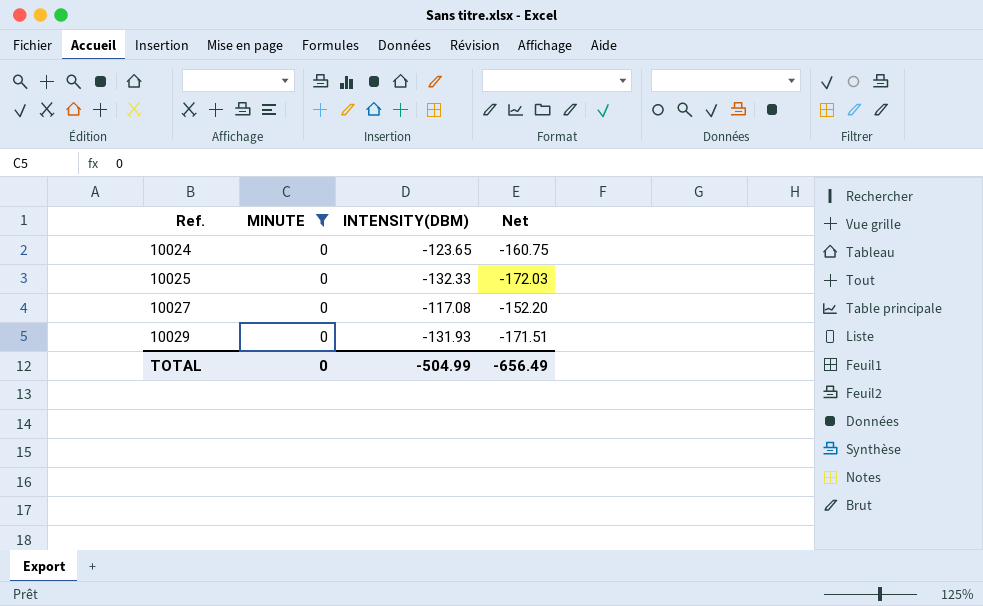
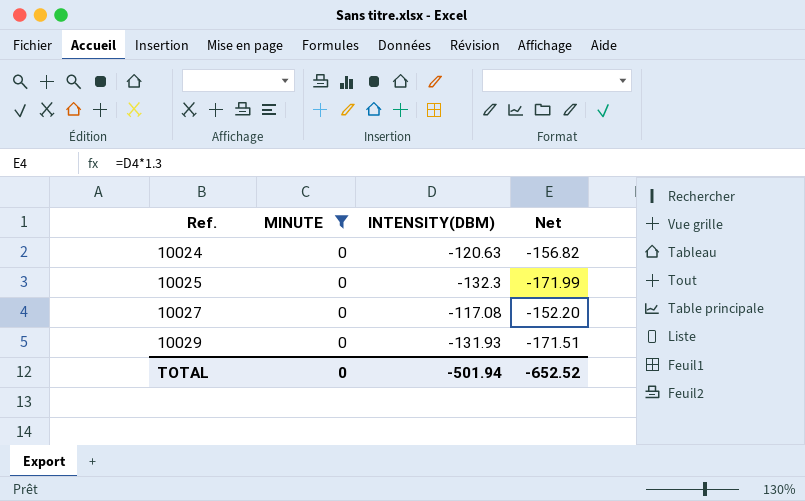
10024 | INTENSITY(DBM): -123.65 -> -120.63
10024 | Net: -160.75 -> -156.82
10025 | INTENSITY(DBM): -132.33 -> -132.3
10025 | Net: -172.03 -> -171.99
TOTAL | INTENSITY(DBM): -504.99 -> -501.94
TOTAL | Net: -656.49 -> -652.52

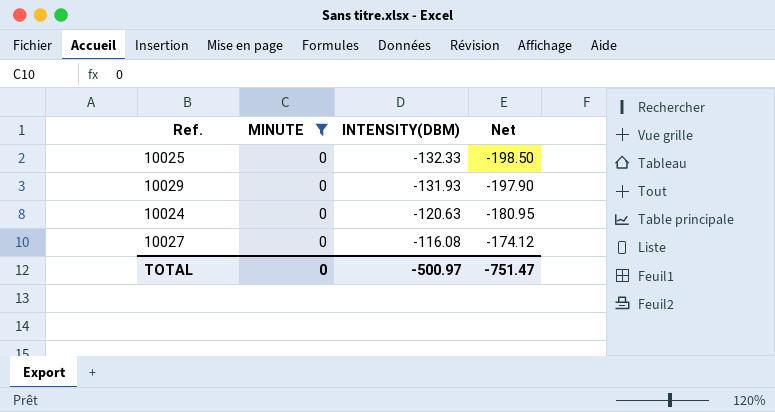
row order: Ref. ascending -> INTENSITY(DBM) ascending
column Net | formula: [INTENSITY(DBM)] * 1.3 -> [INTENSITY(DBM)] * 1.5
10025 | INTENSITY(DBM): -132.3 -> -132.33
10027 | INTENSITY(DBM): -117.08 -> -116.08
TOTAL | INTENSITY(DBM): -501.94 -> -500.97
TOTAL | Net: -652.52 -> -751.47

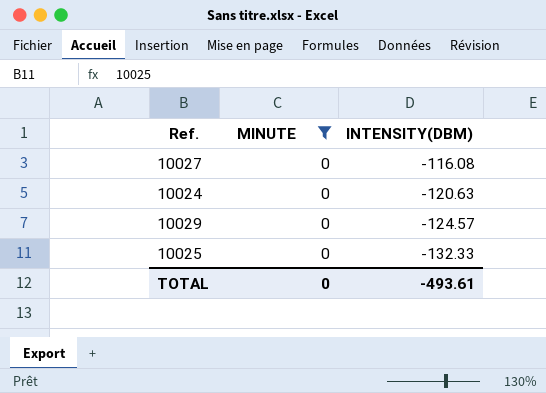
row order: INTENSITY(DBM) ascending -> INTENSITY(DBM) descending
column Net | formula: [INTENSITY(DBM)] * 1.5 -> none
10029 | INTENSITY(DBM): -131.93 -> -124.57
TOTAL | INTENSITY(DBM): -500.97 -> -493.61

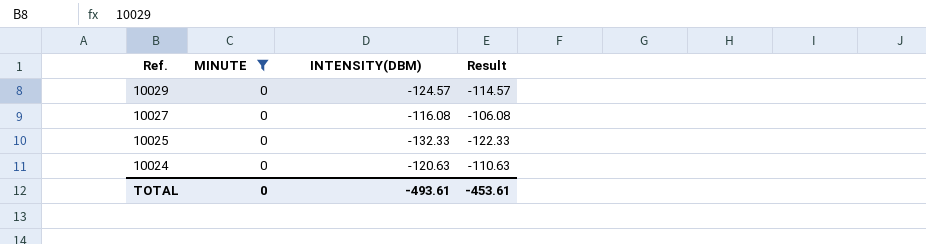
row order: INTENSITY(DBM) descending -> Ref. descending
column Result | formula: none -> [INTENSITY(DBM)] + 10

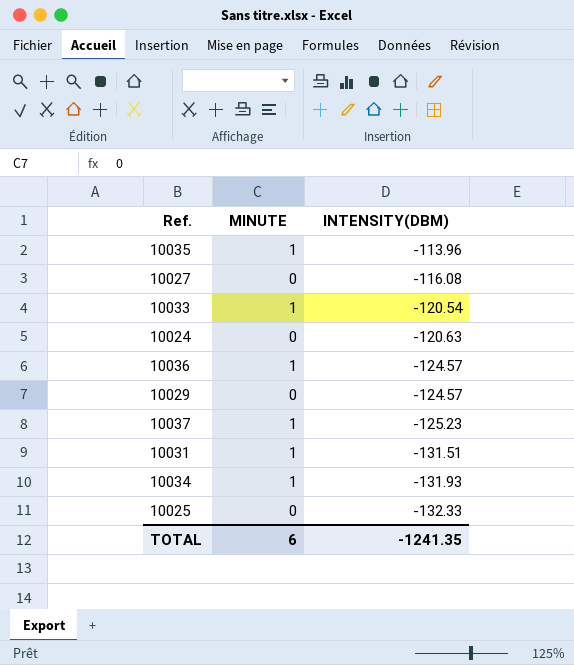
filter: MINUTE = 0 -> none
row order: Ref. descending -> INTENSITY(DBM) descending
column Result | formula: [INTENSITY(DBM)] + 10 -> none
TOTAL | MINUTE: 0 -> 6
TOTAL | INTENSITY(DBM): -493.61 -> -1241.35

